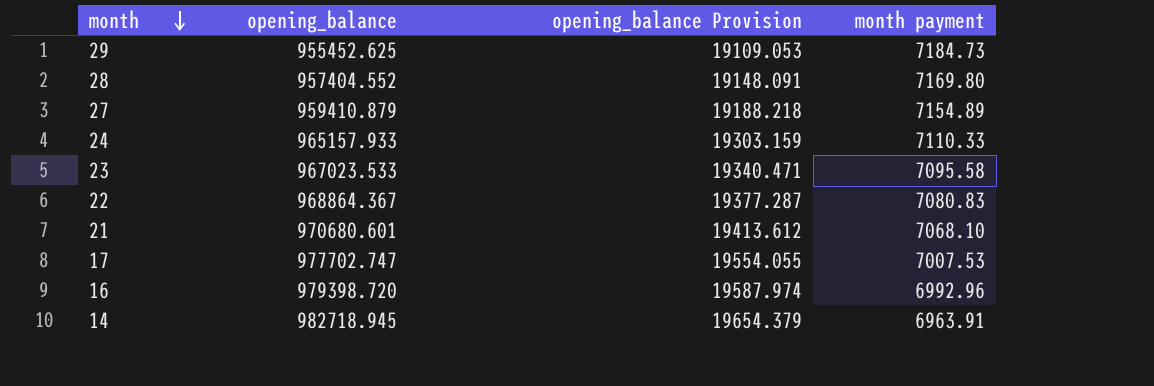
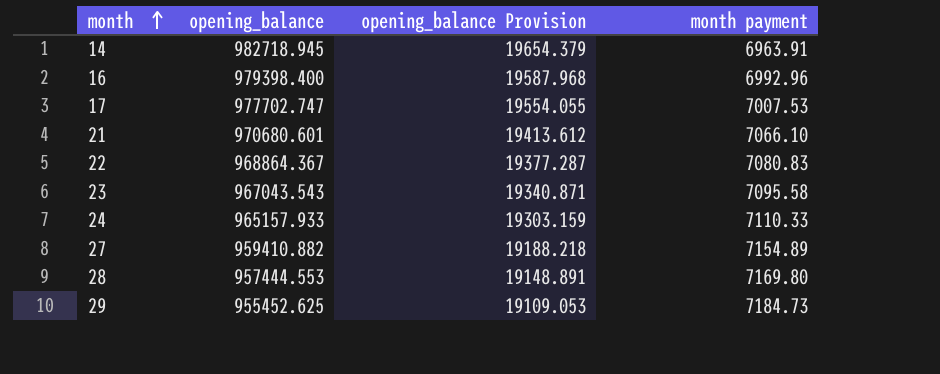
row order: month descending -> month ascending
16 | opening_balance: 979398.720 -> 979398.400
16 | opening_balance Provision: 19587.974 -> 19587.968
21 | month payment: 7068.10 -> 7066.10
23 | opening_balance: 967023.533 -> 967043.543
23 | opening_balance Provision: 19340.471 -> 19340.871
27 | opening_balance: 959410.879 -> 959410.882
28 | opening_balance: 957404.552 -> 957444.553
28 | opening_balance Provision: 19148.091 -> 19148.891

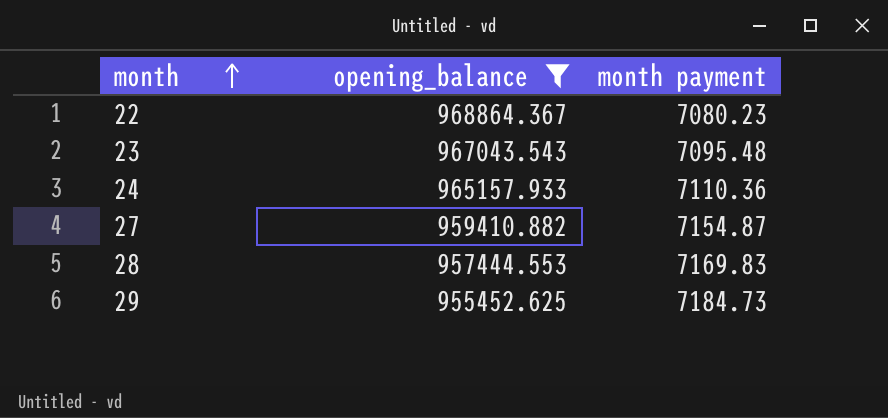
filter: none -> opening_balance <= 968864.367
column opening_balance Provision | formula: [opening_balance] * 0.02 -> none
22 | month payment: 7080.83 -> 7080.23
23 | month payment: 7095.58 -> 7095.48
24 | month payment: 7110.33 -> 7110.36
27 | month payment: 7154.89 -> 7154.87
28 | month payment: 7169.80 -> 7169.83

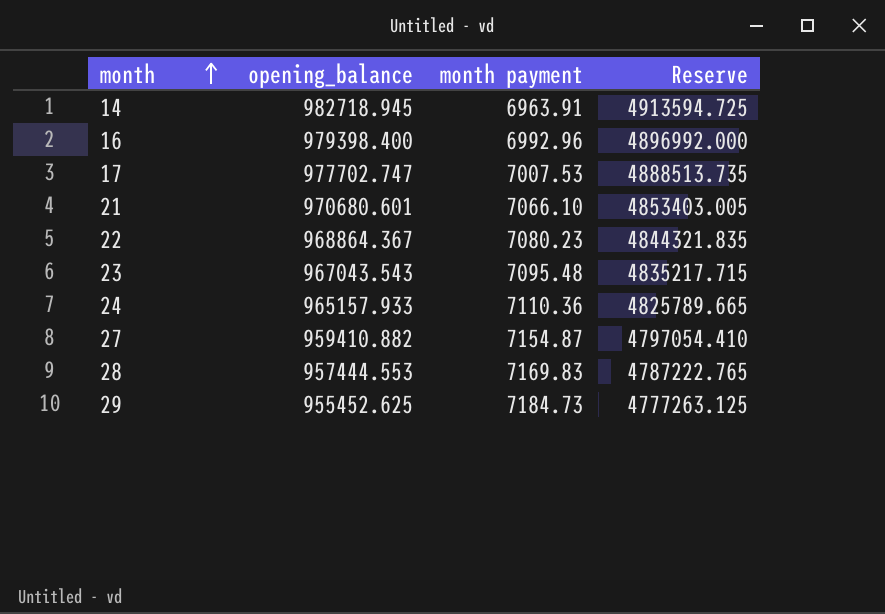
filter: opening_balance <= 968864.367 -> none
column Reserve | formula: none -> [opening_balance] * 5

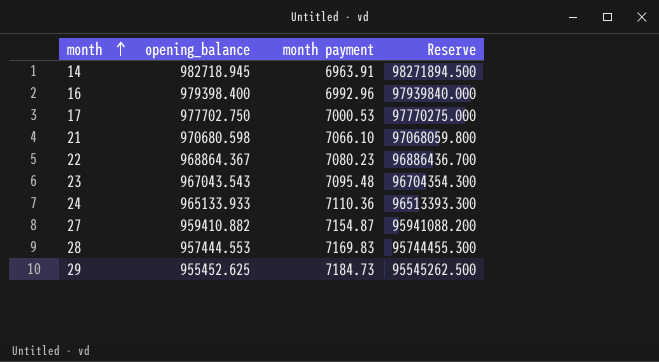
column Reserve | formula: [opening_balance] * 5 -> [opening_balance] * 100
17 | opening_balance: 977702.747 -> 977702.750
17 | month payment: 7007.53 -> 7000.53
21 | opening_balance: 970680.601 -> 970680.598
24 | opening_balance: 965157.933 -> 965133.933

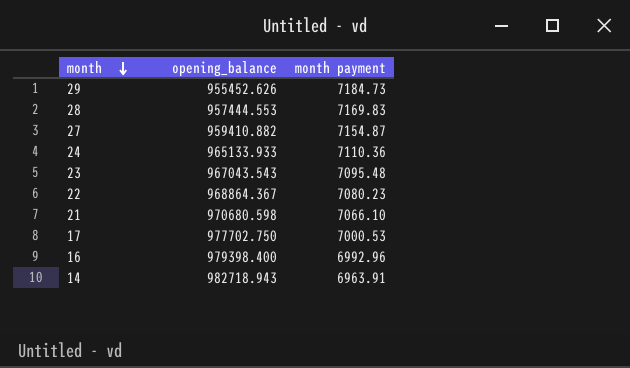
row order: month ascending -> month descending
column Reserve | formula: [opening_balance] * 100 -> none
29 | opening_balance: 955452.625 -> 955452.626
14 | opening_balance: 982718.945 -> 982718.943

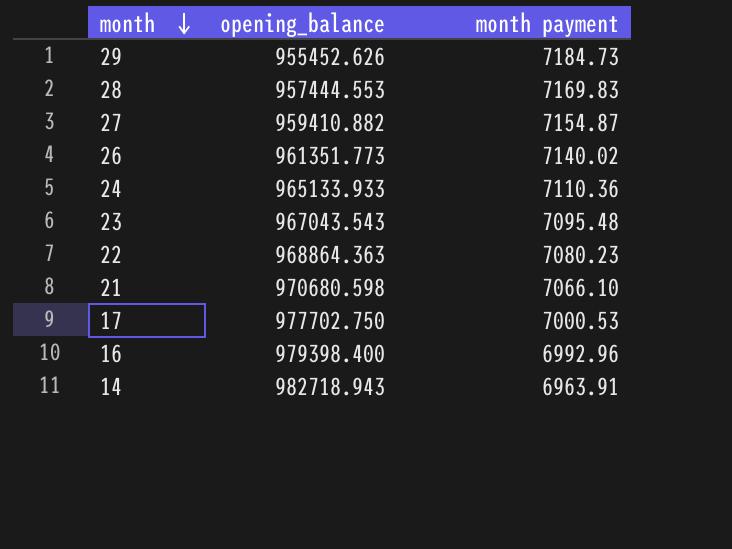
row 26: none -> 961351.773 | 7140.02
22 | opening_balance: 968864.367 -> 968864.363

